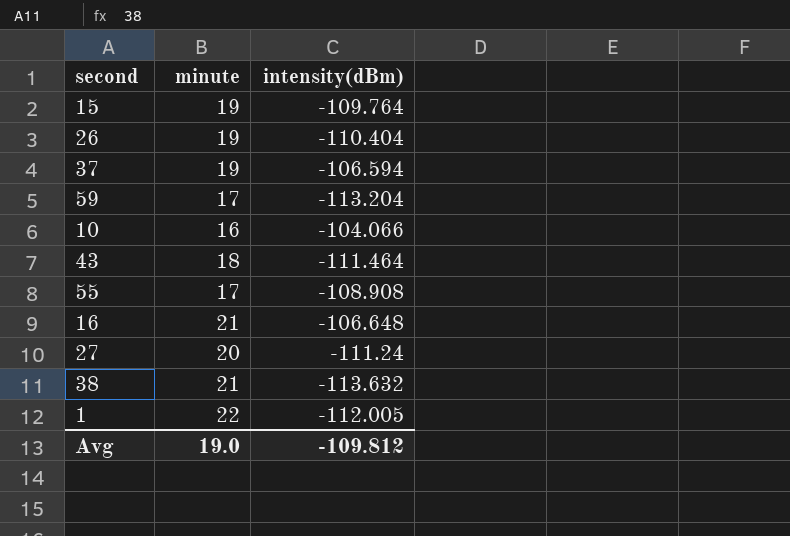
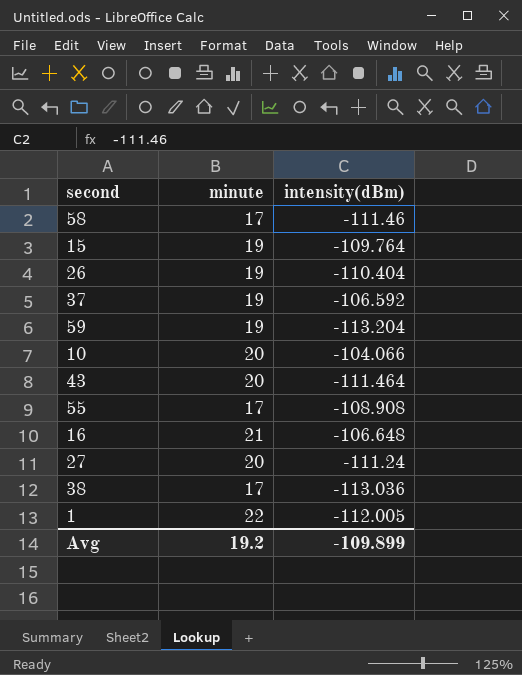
row 58: none -> 17 | -111.46
37 | intensity(dBm): -106.594 -> -106.592
59 | minute: 17 -> 19
10 | minute: 16 -> 20
43 | minute: 18 -> 20
38 | minute: 21 -> 17
38 | intensity(dBm): -113.632 -> -113.036
Avg | minute: 19.0 -> 19.2
Avg | intensity(dBm): -109.812 -> -109.899

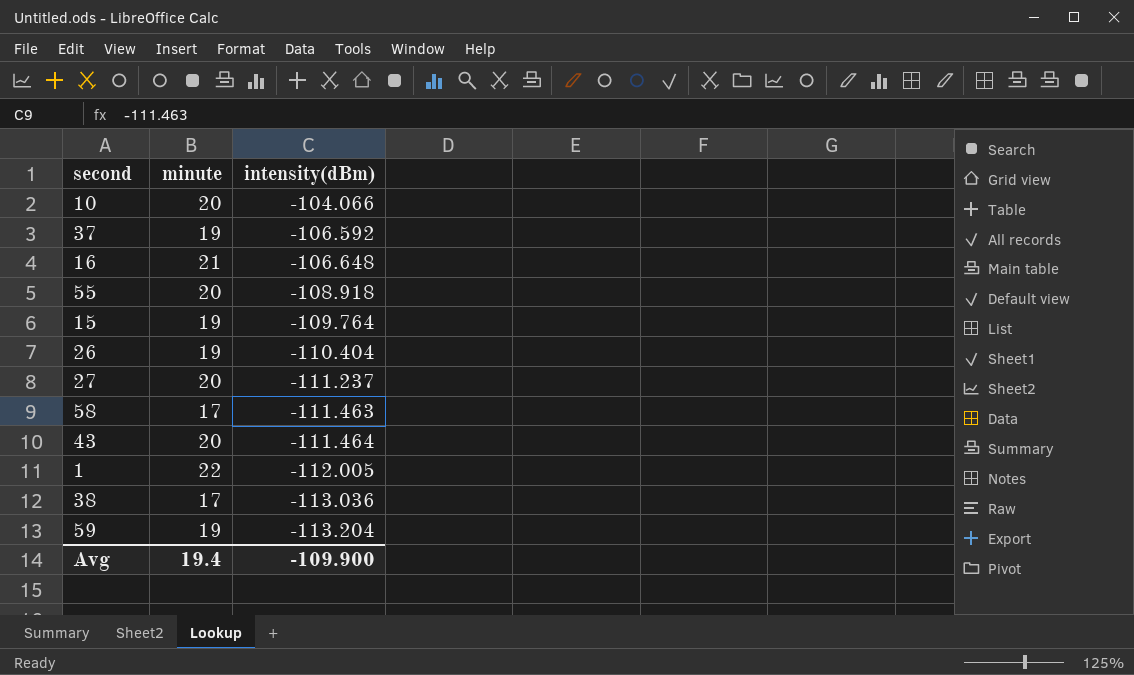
row order: none -> intensity(dBm) descending
55 | minute: 17 -> 20
55 | intensity(dBm): -108.908 -> -108.918
27 | intensity(dBm): -111.24 -> -111.237
58 | intensity(dBm): -111.46 -> -111.463
Avg | minute: 19.2 -> 19.4
Avg | intensity(dBm): -109.899 -> -109.900

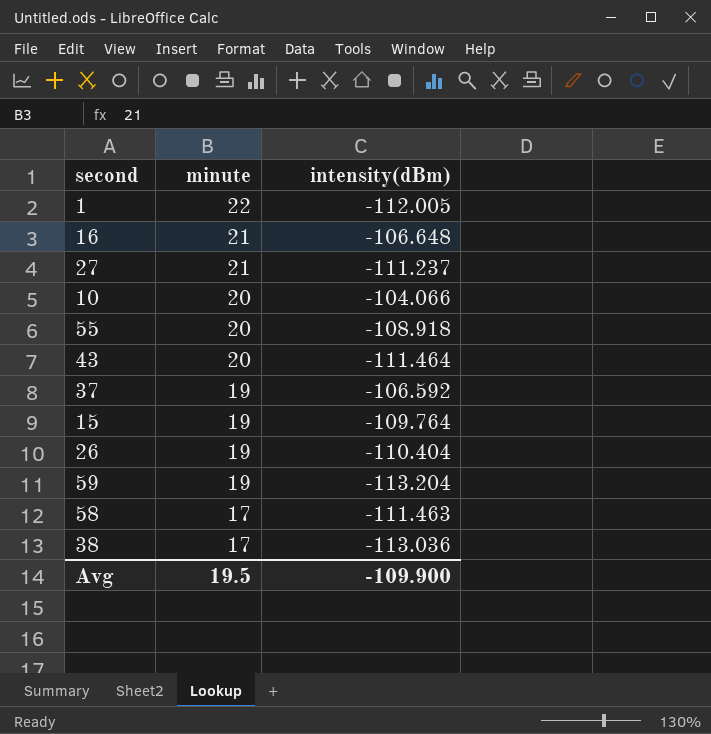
row order: intensity(dBm) descending -> minute descending
27 | minute: 20 -> 21
Avg | minute: 19.4 -> 19.5

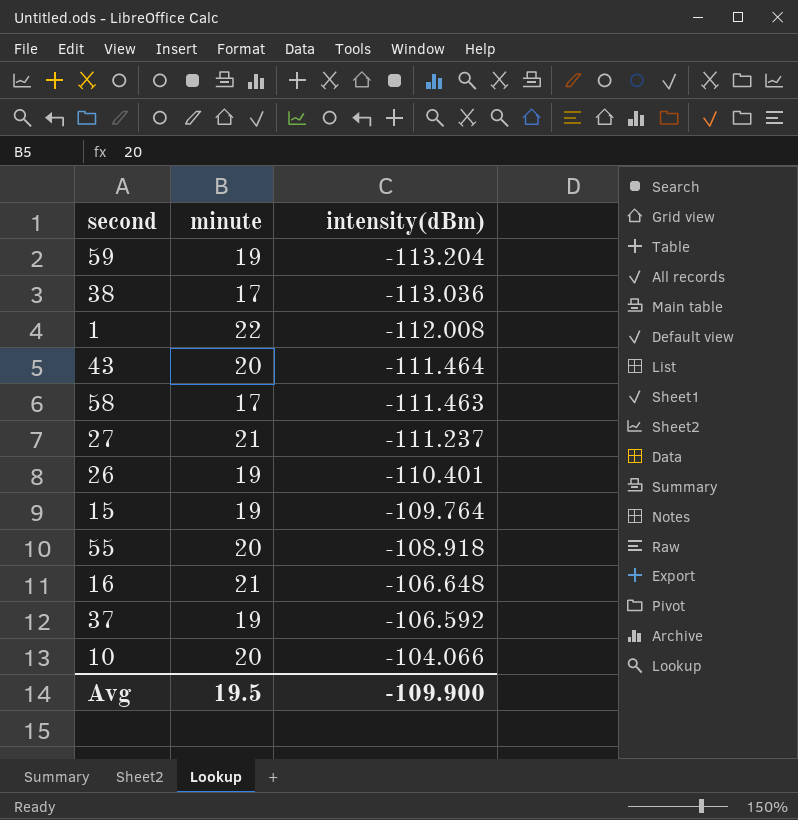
row order: minute descending -> intensity(dBm) ascending
1 | intensity(dBm): -112.005 -> -112.008
26 | intensity(dBm): -110.404 -> -110.401

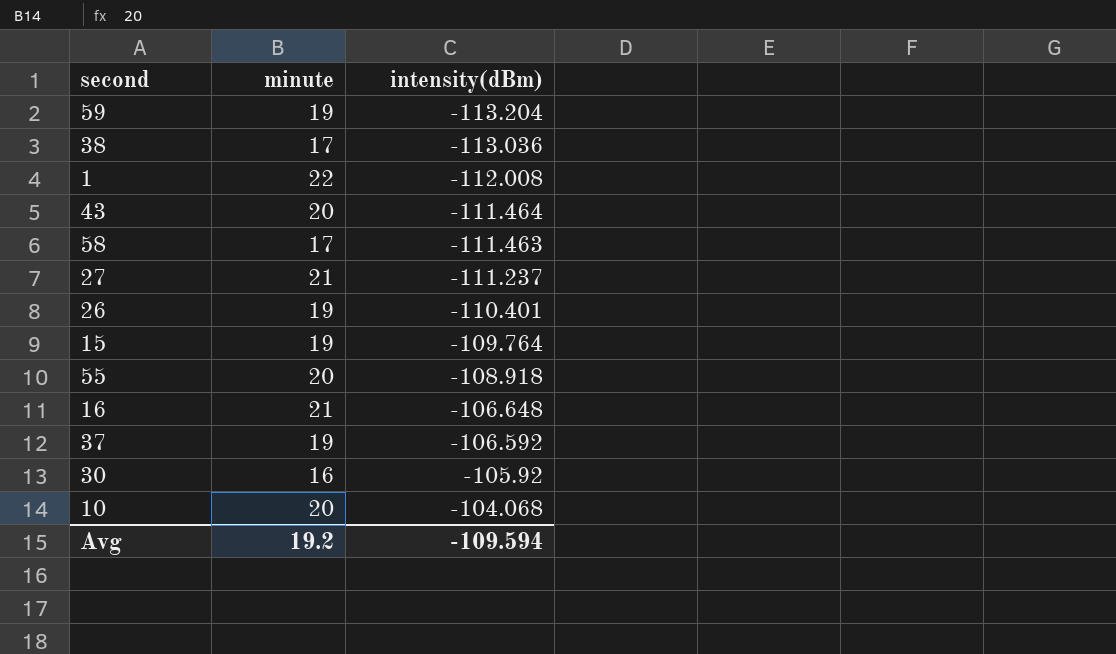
row 30: none -> 16 | -105.92
10 | intensity(dBm): -104.066 -> -104.068
Avg | minute: 19.5 -> 19.2
Avg | intensity(dBm): -109.900 -> -109.594

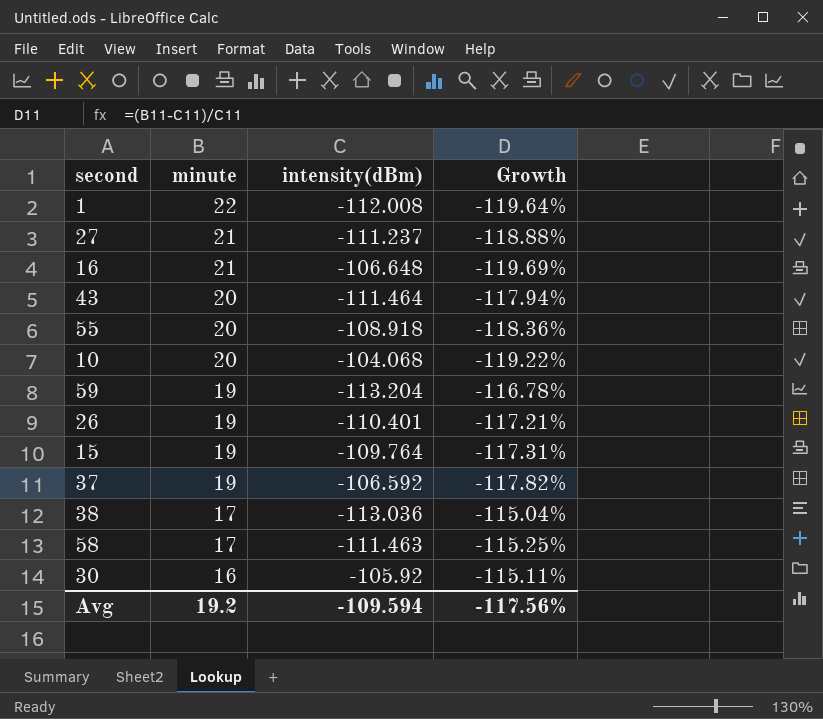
row order: intensity(dBm) ascending -> minute descending
column Growth | formula: none -> ([minute] - [intensity(dBm)]) / [intensity(dBm)]

